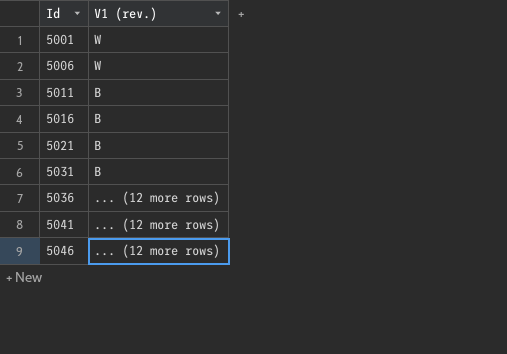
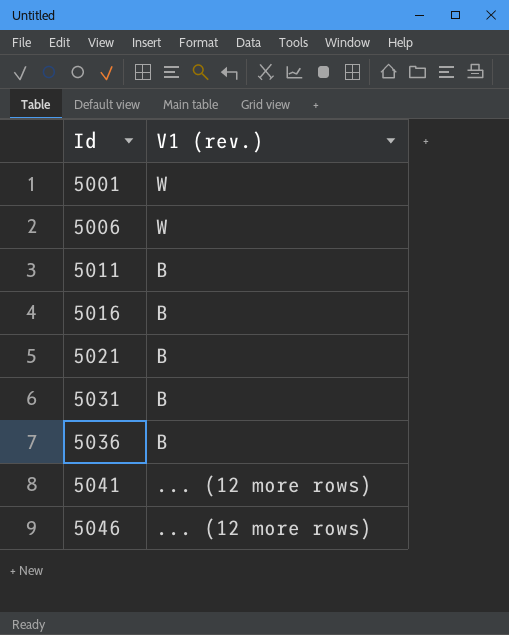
5036 | V1 (rev.): ... (12 more rows) -> B

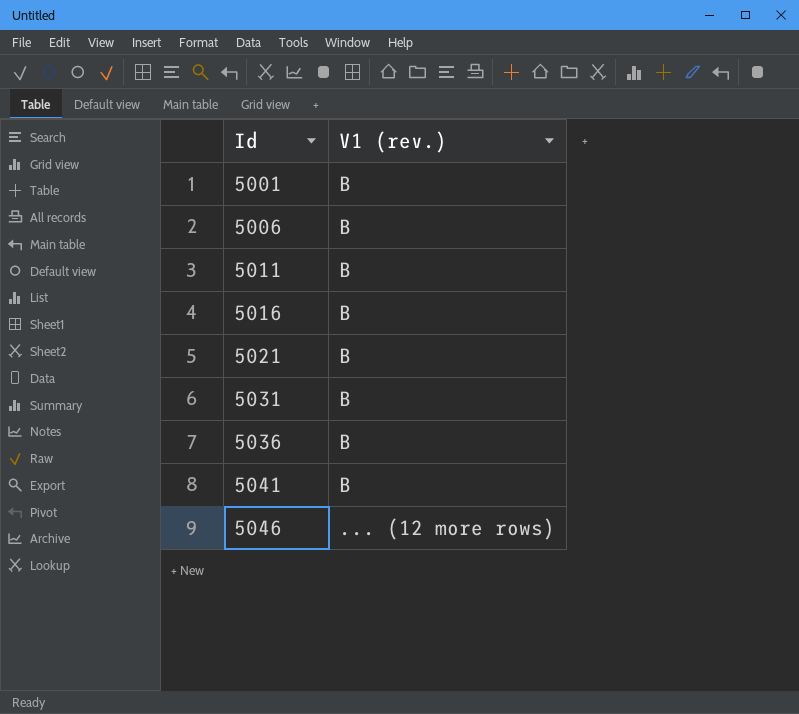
5001 | V1 (rev.): W -> B
5006 | V1 (rev.): W -> B
5041 | V1 (rev.): ... (12 more rows) -> B

